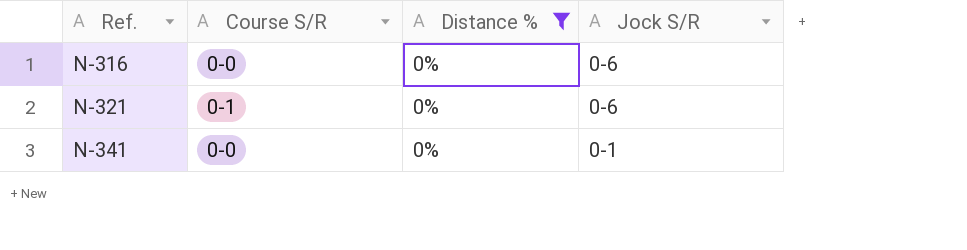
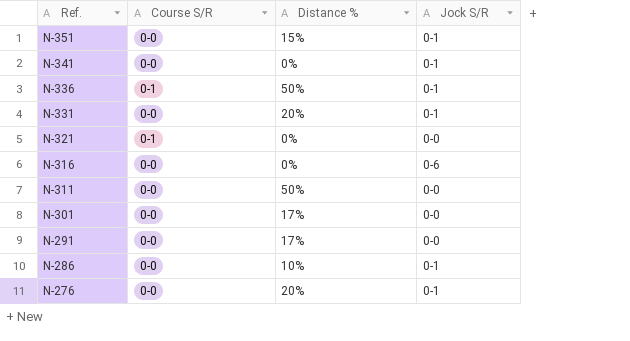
filter: Distance % = 0% -> none
row order: Ref. ascending -> Ref. descending
N-321 | Jock S/R: 0-6 -> 0-0

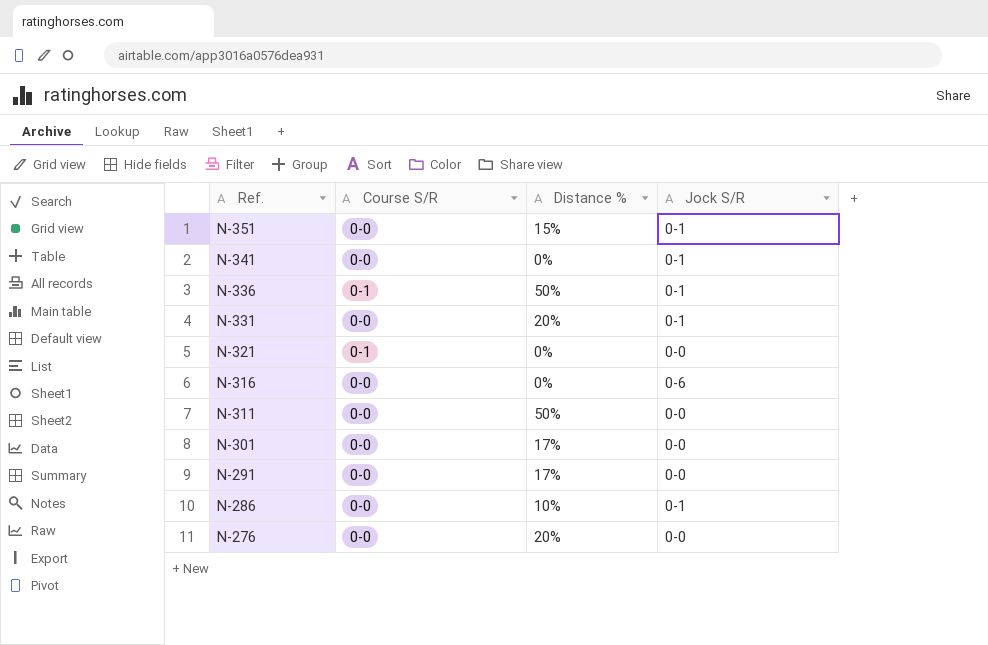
N-276 | Jock S/R: 0-1 -> 0-0

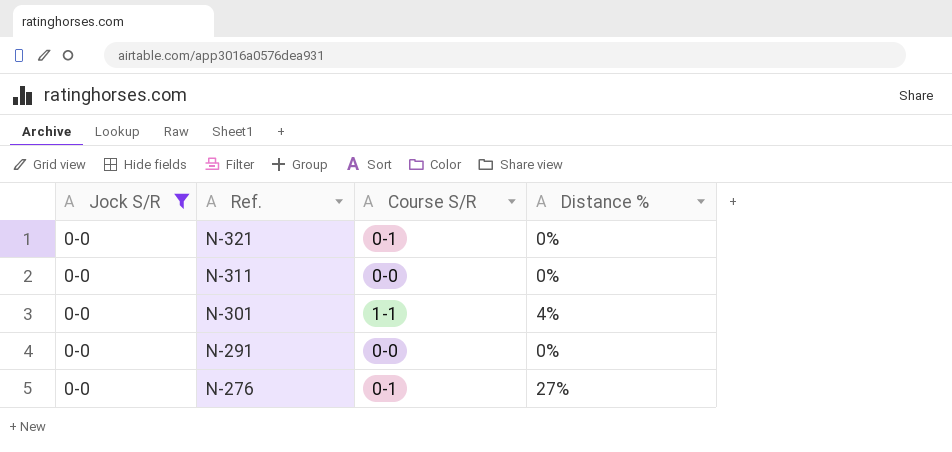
filter: none -> Jock S/R = 0-0
column Jock S/R | position: 4 -> 1
N-311 | Distance %: 50% -> 0%
N-301 | Course S/R: 0-0 -> 1-1
N-301 | Distance %: 17% -> 4%
N-291 | Distance %: 17% -> 0%
N-276 | Course S/R: 0-0 -> 0-1
N-276 | Distance %: 20% -> 27%

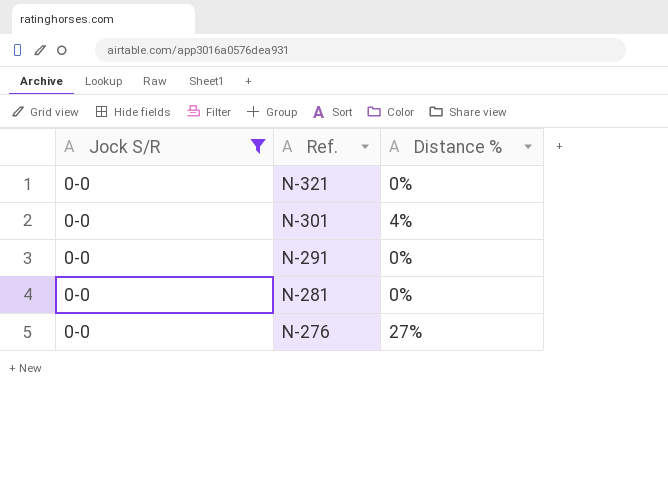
column Course S/R | position: 3 -> none
row N-311: 0-0 | 0-0 | 0% -> none
row N-281: none -> 0-0 | 0%

